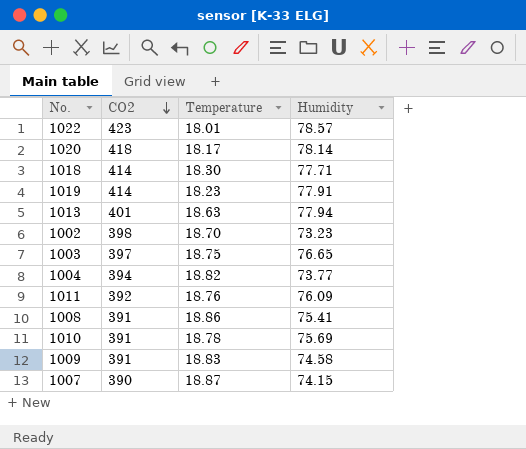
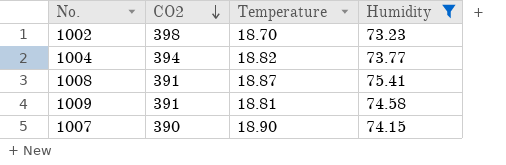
filter: none -> Humidity <= 75.41
1008 | Temperature: 18.86 -> 18.87
1009 | Temperature: 18.83 -> 18.81
1007 | Temperature: 18.87 -> 18.90

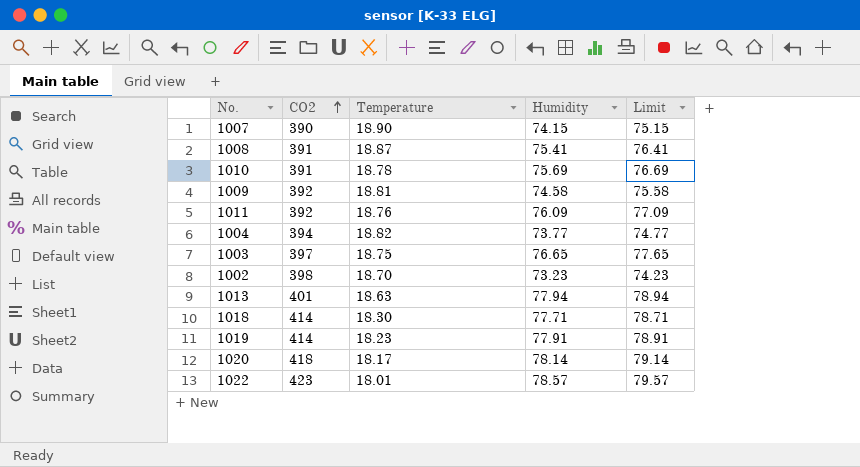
filter: Humidity <= 75.41 -> none
row order: CO2 descending -> CO2 ascending
column Limit | formula: none -> [Humidity] + 1
1009 | CO2: 391 -> 392

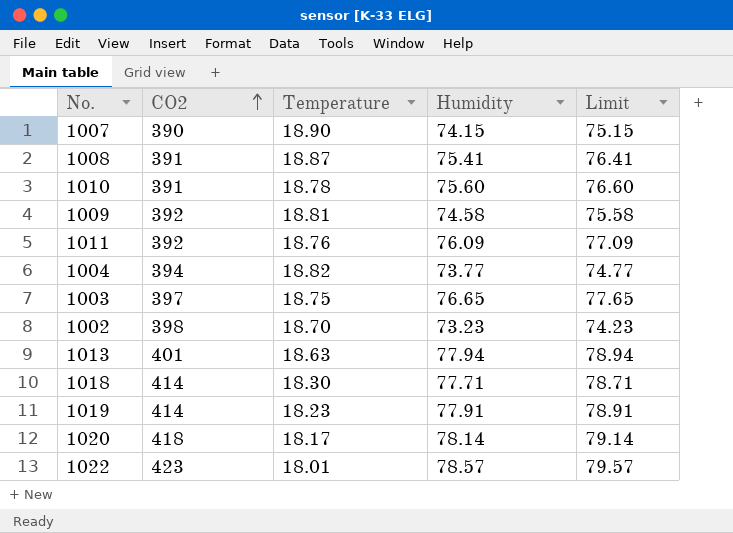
1010 | Humidity: 75.69 -> 75.60
1010 | Limit: 76.69 -> 76.60

